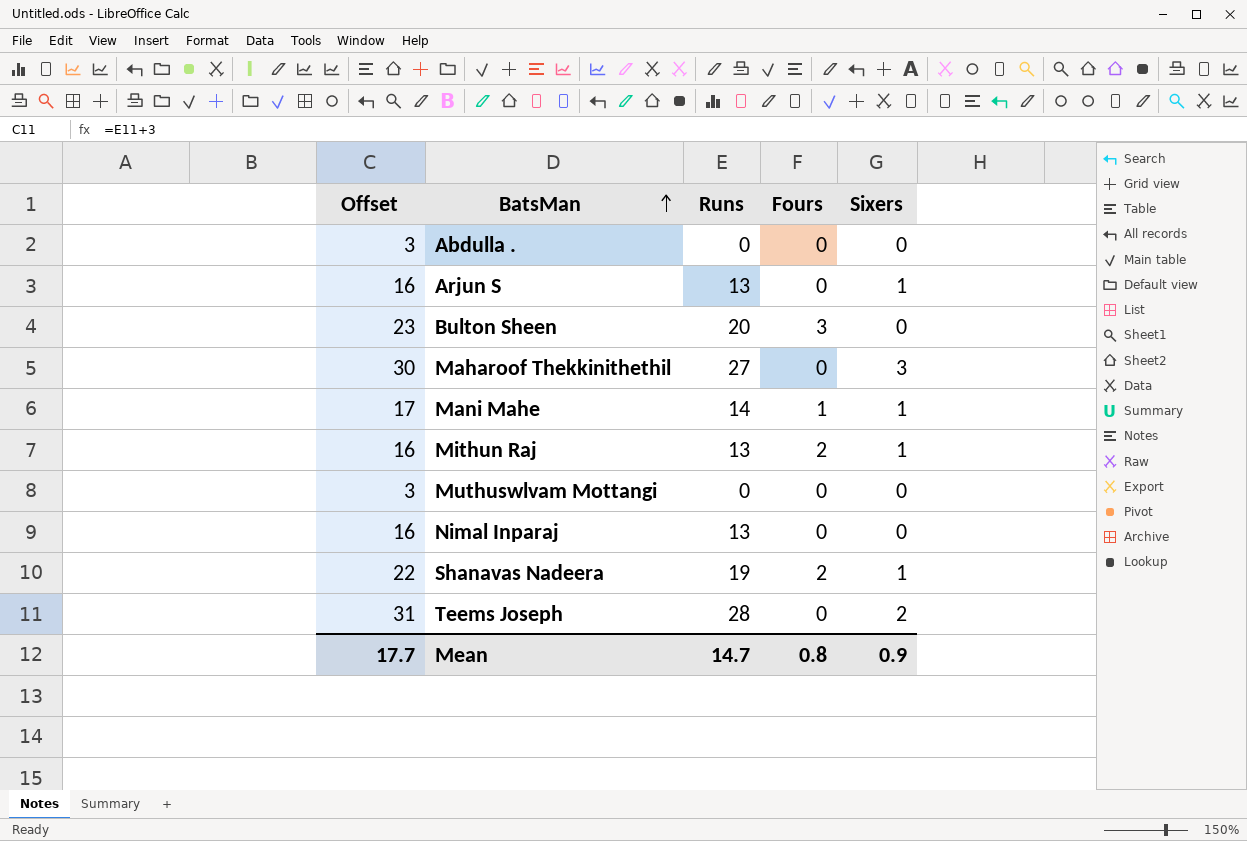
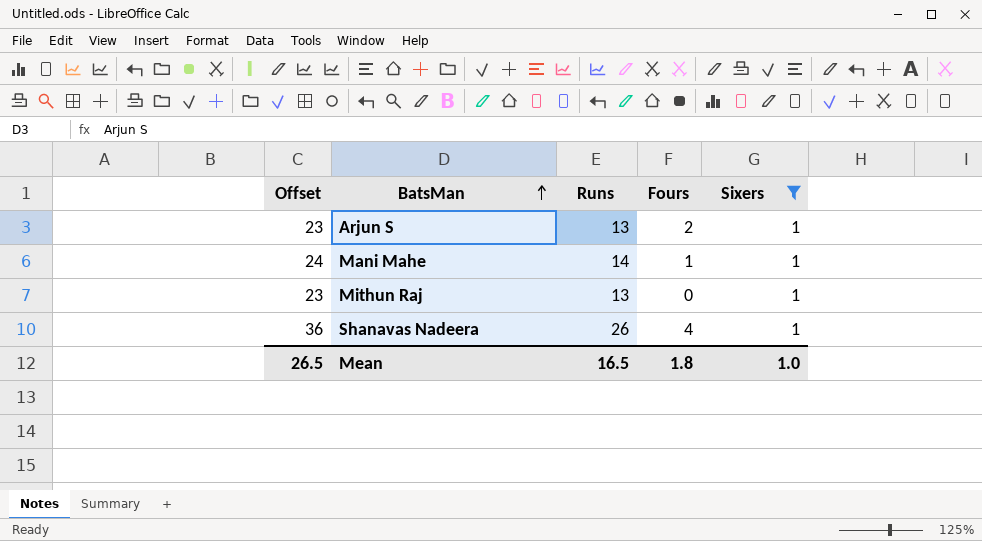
filter: none -> Sixers = 1
column Offset | formula: [Runs] + 3 -> [Runs] + 10
Arjun S | Fours: 0 -> 2
Mithun Raj | Fours: 2 -> 0
Shanavas Nadeera | Runs: 19 -> 26
Shanavas Nadeera | Fours: 2 -> 4
Mean | Offset: 17.7 -> 26.5
Mean | Runs: 14.7 -> 16.5
Mean | Fours: 0.8 -> 1.8
Mean | Sixers: 0.9 -> 1.0

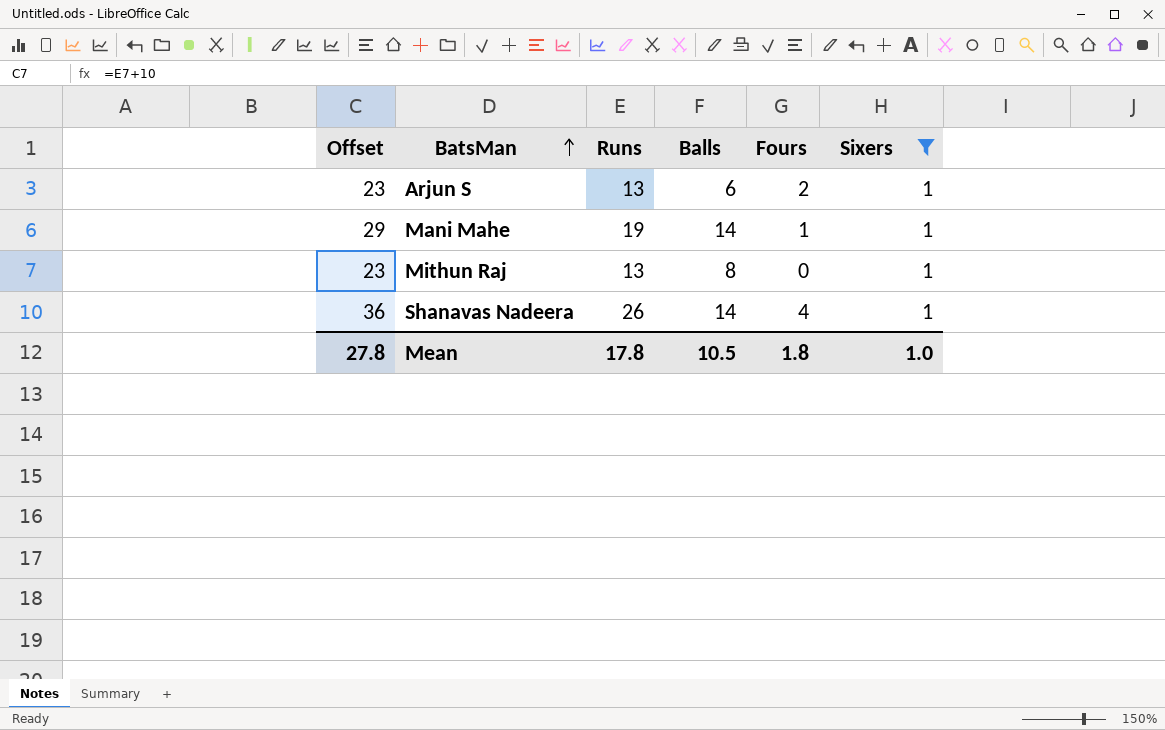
column Balls | position: none -> 4
Mani Mahe | Offset: 24 -> 29
Mani Mahe | Runs: 14 -> 19
Mean | Offset: 26.5 -> 27.8
Mean | Runs: 16.5 -> 17.8

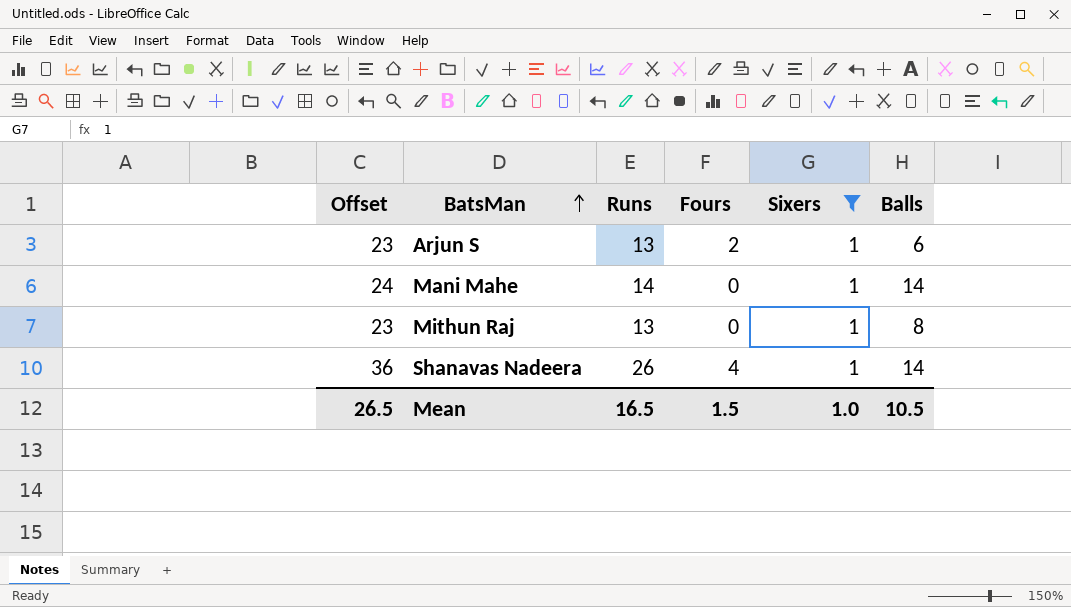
column Balls | position: 4 -> 6
Mani Mahe | Offset: 29 -> 24
Mani Mahe | Runs: 19 -> 14
Mani Mahe | Fours: 1 -> 0
Mean | Offset: 27.8 -> 26.5
Mean | Runs: 17.8 -> 16.5
Mean | Fours: 1.8 -> 1.5

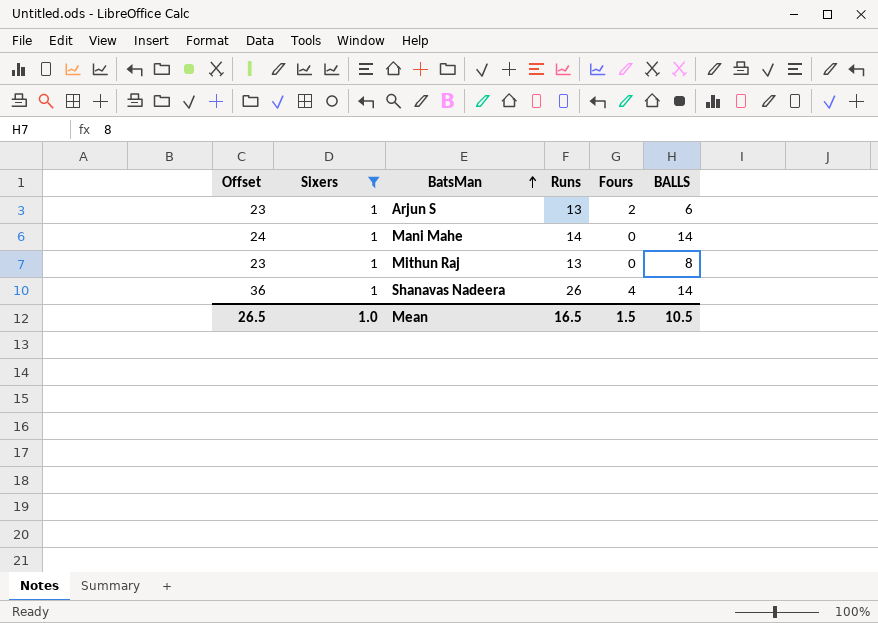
column Sixers | position: 5 -> 2
column name: Balls -> BALLS

